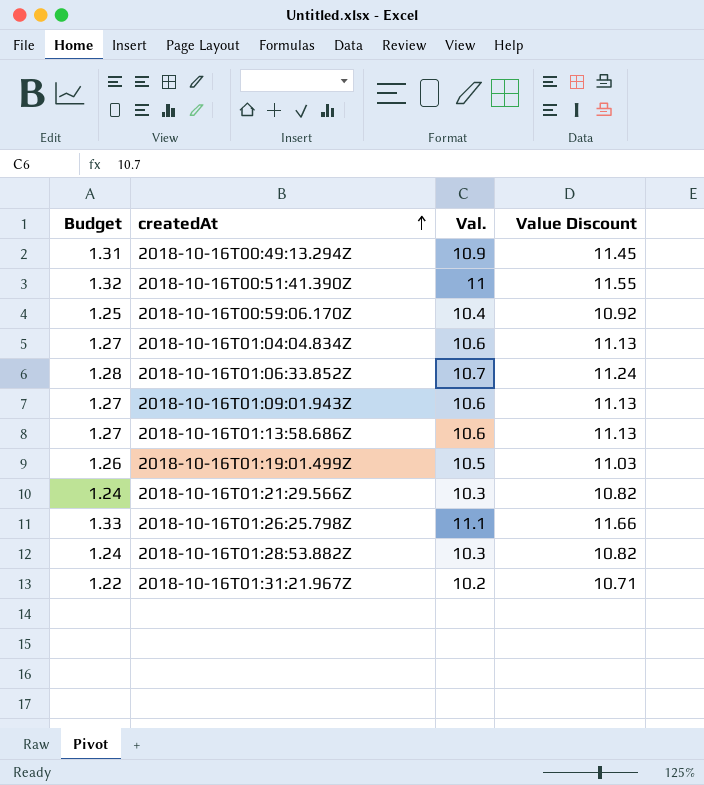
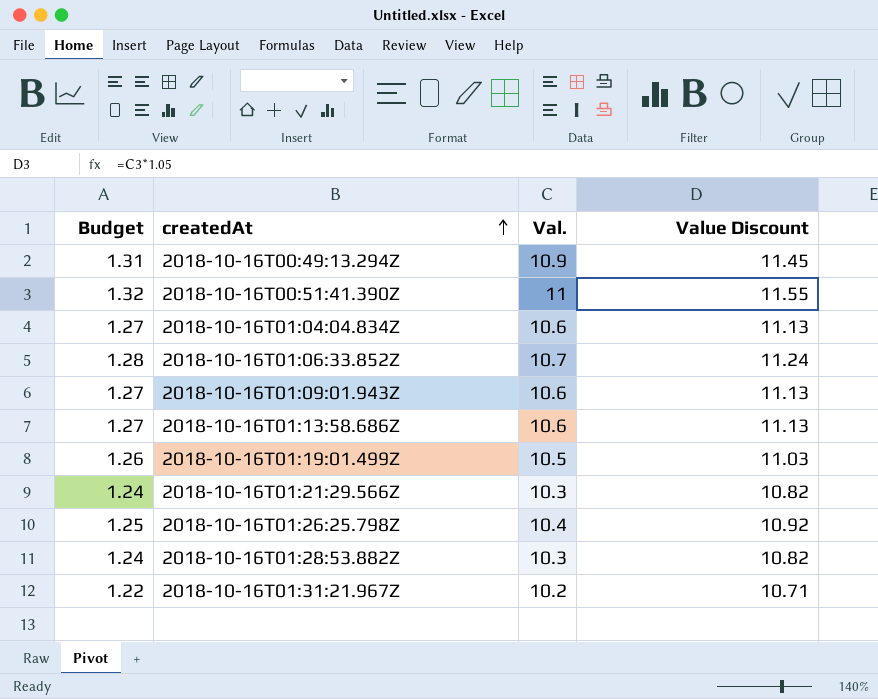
row 2018-10-16T00:59:06.170Z: 1.25 | 10.4 | 10.92 -> none
2018-10-16T01:26:25.798Z | Budget: 1.33 -> 1.25
2018-10-16T01:26:25.798Z | Val.: 11.1 -> 10.4
2018-10-16T01:26:25.798Z | Value Discount: 11.66 -> 10.92

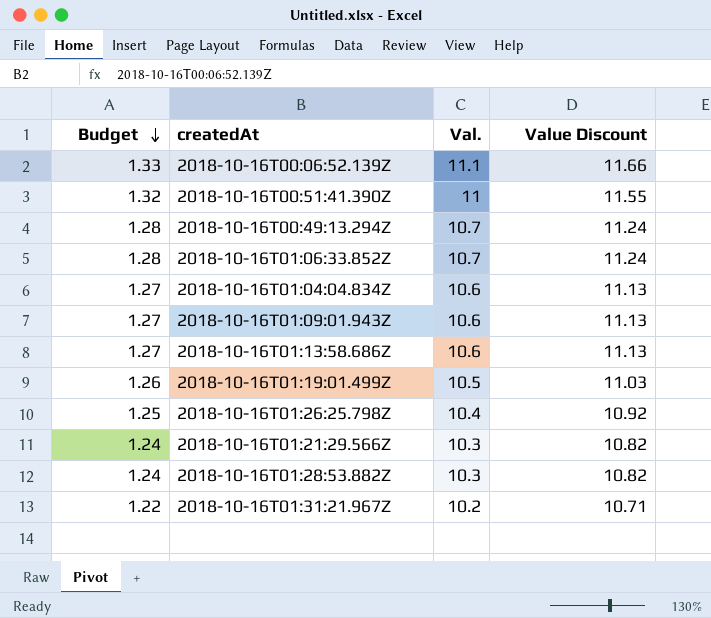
row order: createdAt ascending -> Budget descending
row 2018-10-16T00:06:52.139Z: none -> 1.33 | 11.1 | 11.66
2018-10-16T00:49:13.294Z | Budget: 1.31 -> 1.28
2018-10-16T00:49:13.294Z | Val.: 10.9 -> 10.7
2018-10-16T00:49:13.294Z | Value Discount: 11.45 -> 11.24

